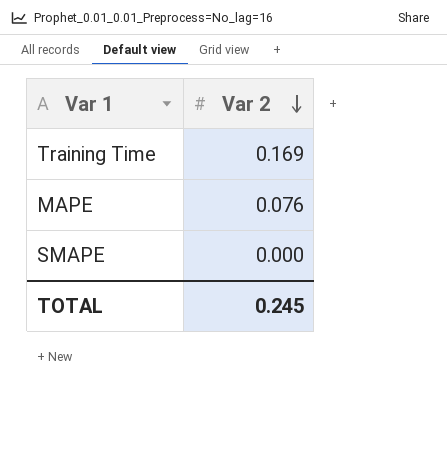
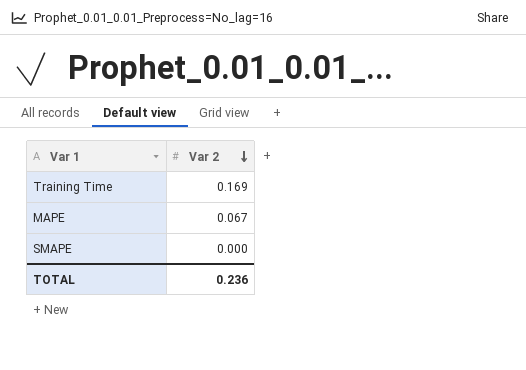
MAPE | Var 2: 0.076 -> 0.067
TOTAL | Var 2: 0.245 -> 0.236

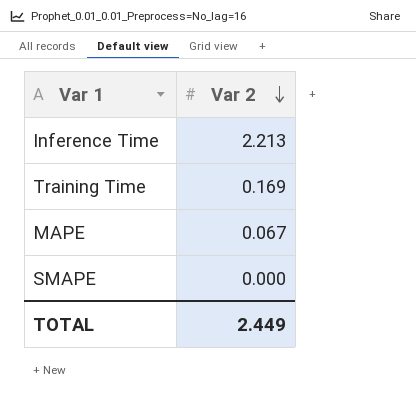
row Inference Time: none -> 2.213
TOTAL | Var 2: 0.236 -> 2.449

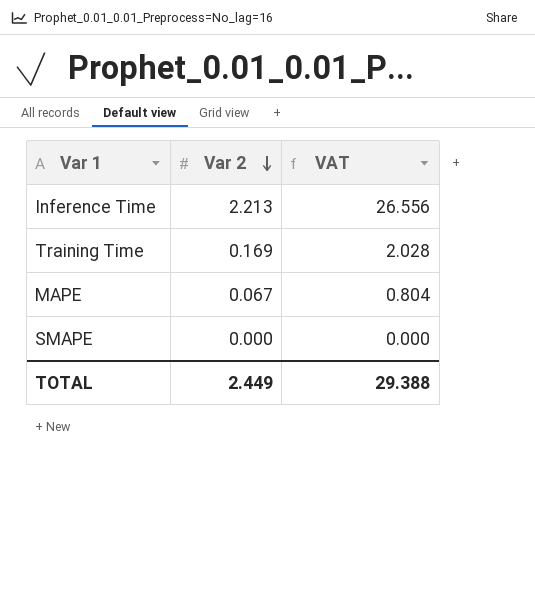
column VAT | formula: none -> [Var 2] * 12

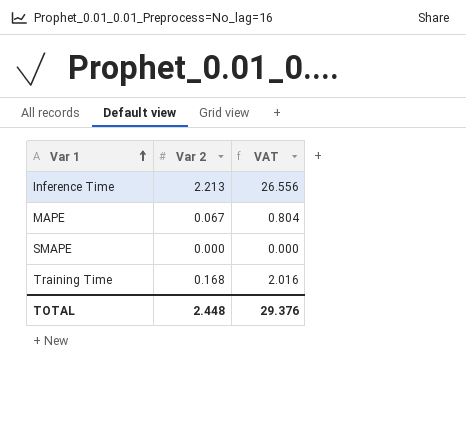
row order: Var 2 descending -> Var 1 ascending
Training Time | Var 2: 0.169 -> 0.168
Training Time | VAT: 2.028 -> 2.016
TOTAL | Var 2: 2.449 -> 2.448
TOTAL | VAT: 29.388 -> 29.376

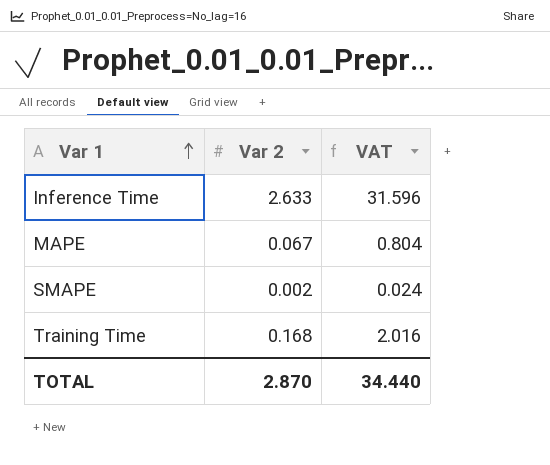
Inference Time | Var 2: 2.213 -> 2.633
Inference Time | VAT: 26.556 -> 31.596
SMAPE | Var 2: 0.000 -> 0.002
SMAPE | VAT: 0.000 -> 0.024
TOTAL | Var 2: 2.448 -> 2.870
TOTAL | VAT: 29.376 -> 34.440

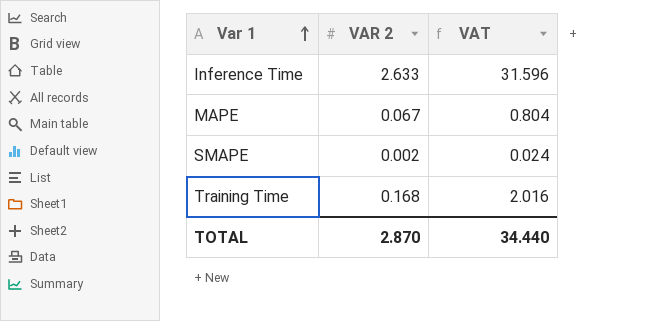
column name: Var 2 -> VAR 2

